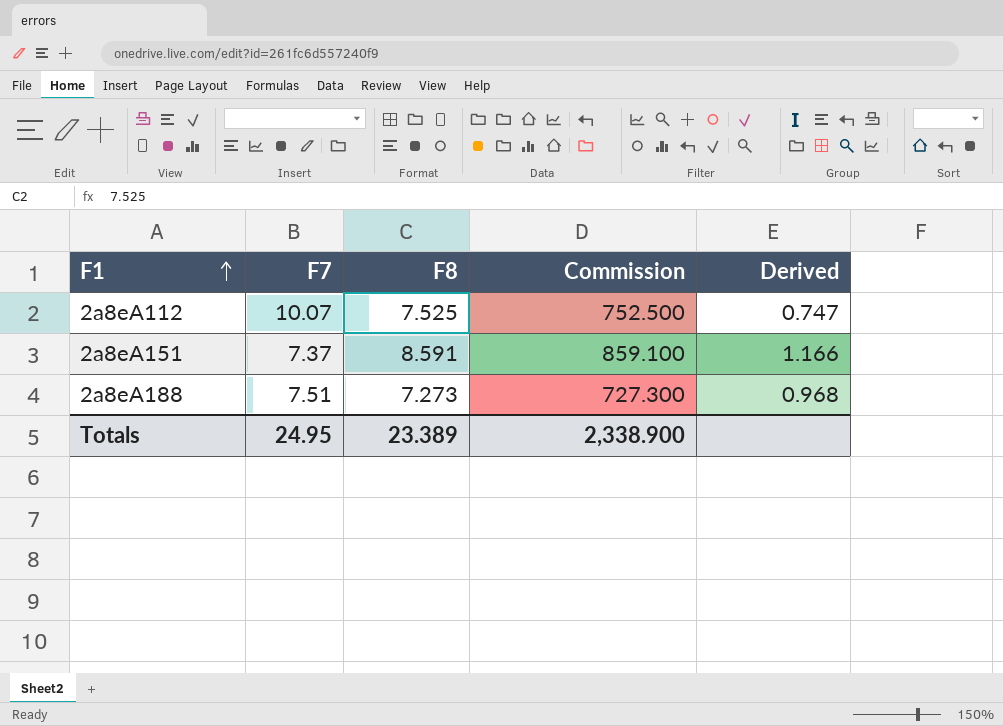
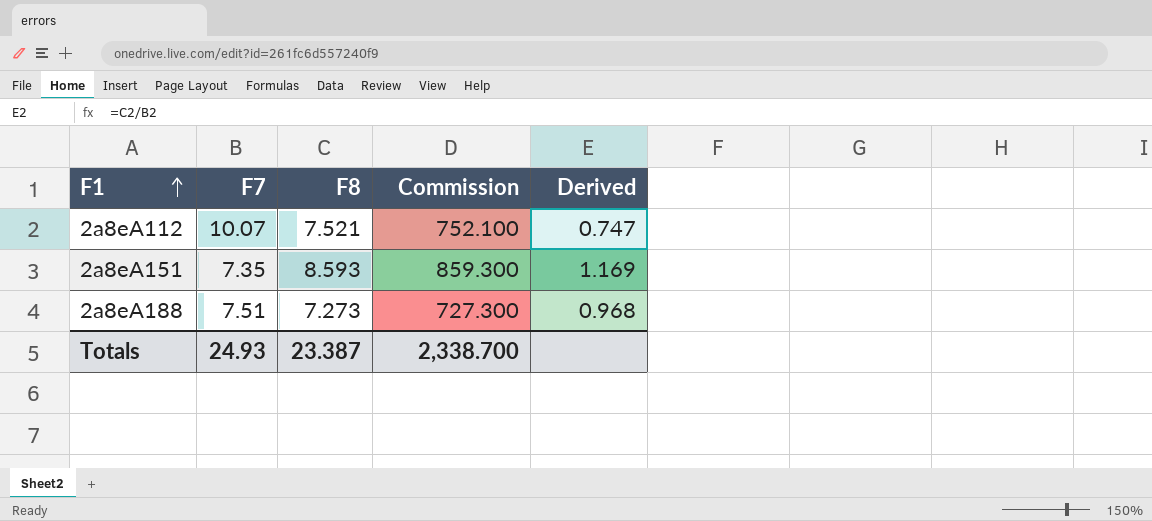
2a8eA112 | F8: 7.525 -> 7.521
2a8eA112 | Commission: 752.500 -> 752.100
2a8eA151 | F7: 7.37 -> 7.35
2a8eA151 | F8: 8.591 -> 8.593
2a8eA151 | Commission: 859.100 -> 859.300
2a8eA151 | Derived: 1.166 -> 1.169
Totals | F7: 24.95 -> 24.93
Totals | F8: 23.389 -> 23.387
Totals | Commission: 2,338.900 -> 2,338.700

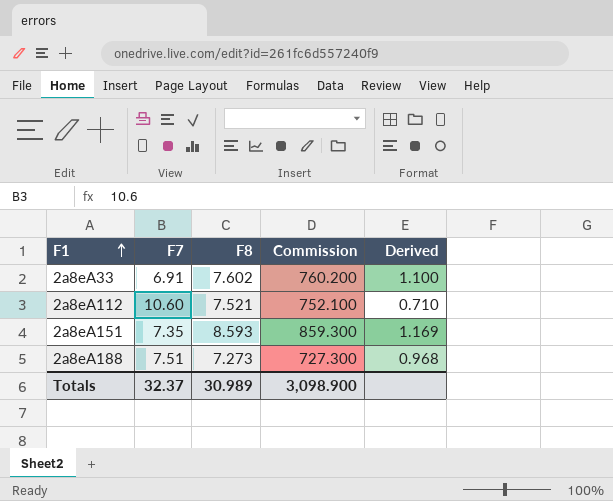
row 2a8eA33: none -> 6.91 | 7.602 | 760.200 | 1.100
2a8eA112 | F7: 10.07 -> 10.60
2a8eA112 | Derived: 0.747 -> 0.710
Totals | F7: 24.93 -> 32.37
Totals | F8: 23.387 -> 30.989
Totals | Commission: 2,338.700 -> 3,098.900

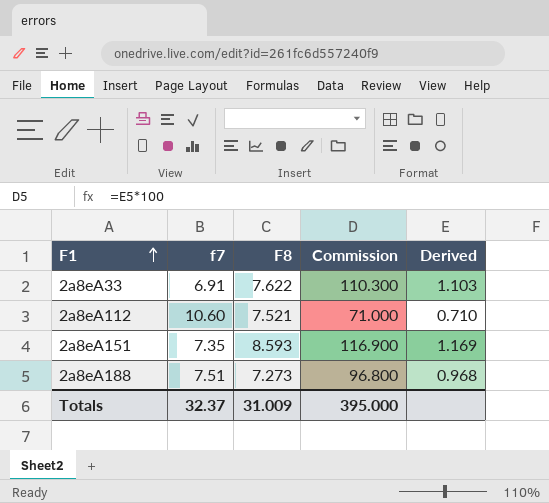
column name: F7 -> f7
column Commission | formula: [F8] * 100 -> [Derived] * 100
2a8eA33 | F8: 7.602 -> 7.622
2a8eA33 | Derived: 1.100 -> 1.103
Totals | F8: 30.989 -> 31.009
Totals | Commission: 3,098.900 -> 395.000

